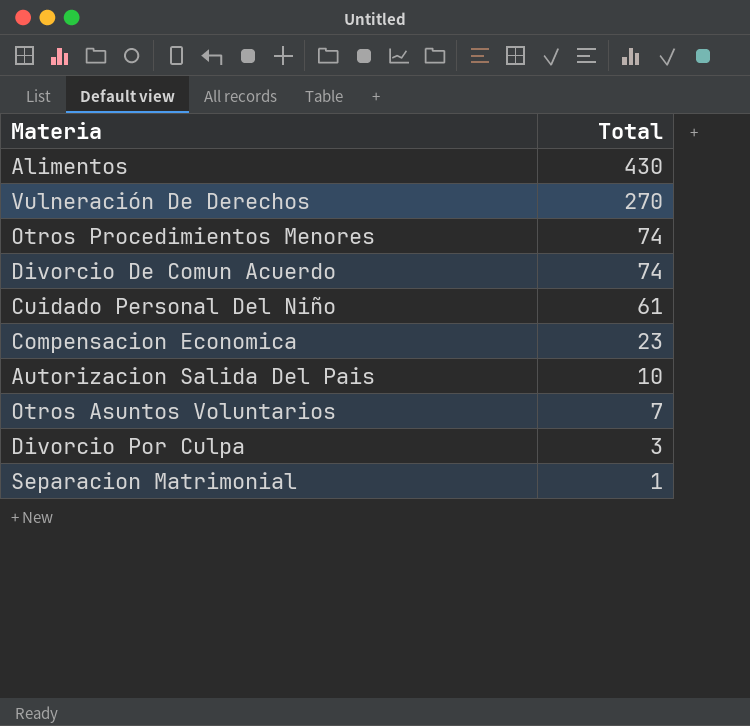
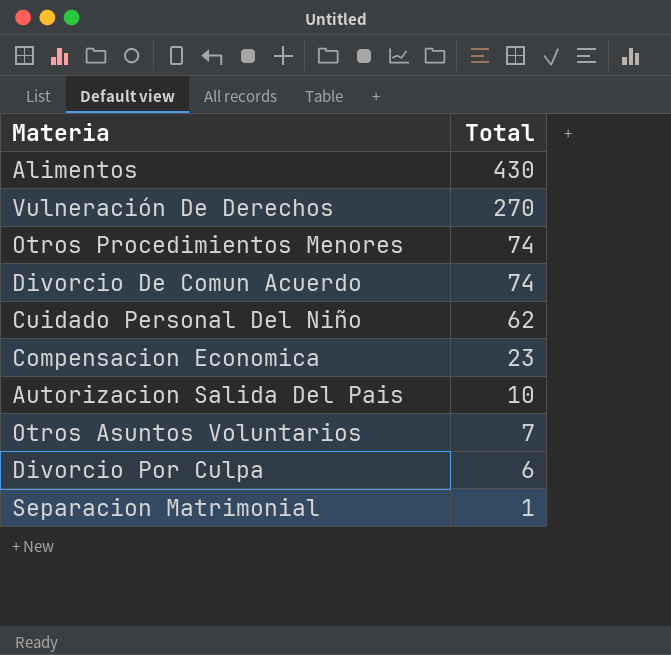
Cuidado Personal Del Niño | Total: 61 -> 62
Divorcio Por Culpa | Total: 3 -> 6

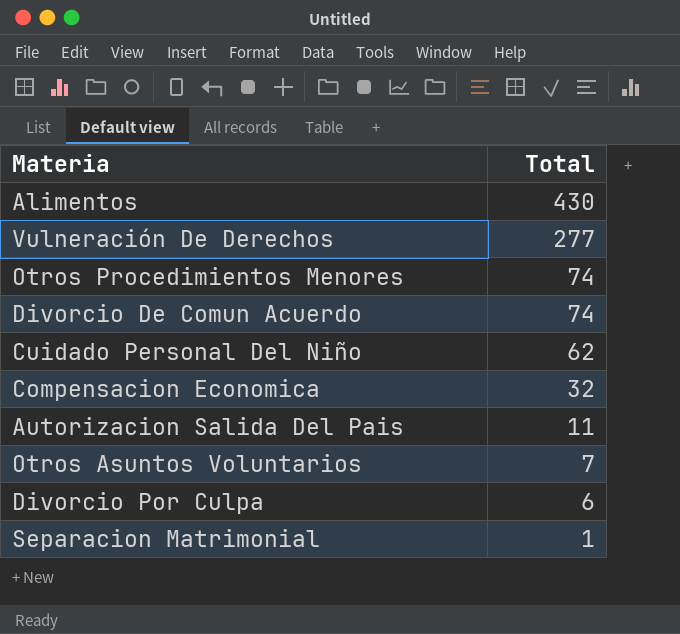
Vulneración De Derechos | Total: 270 -> 277
Compensacion Economica | Total: 23 -> 32
Autorizacion Salida Del Pais | Total: 10 -> 11

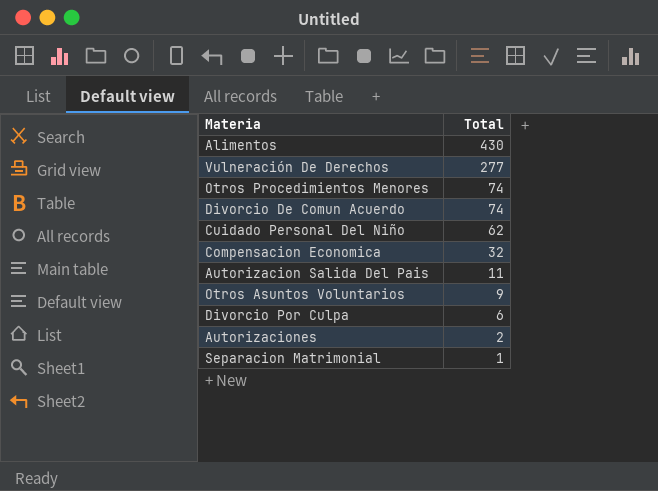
Otros Asuntos Voluntarios | Total: 7 -> 9
row Autorizaciones: none -> 2

